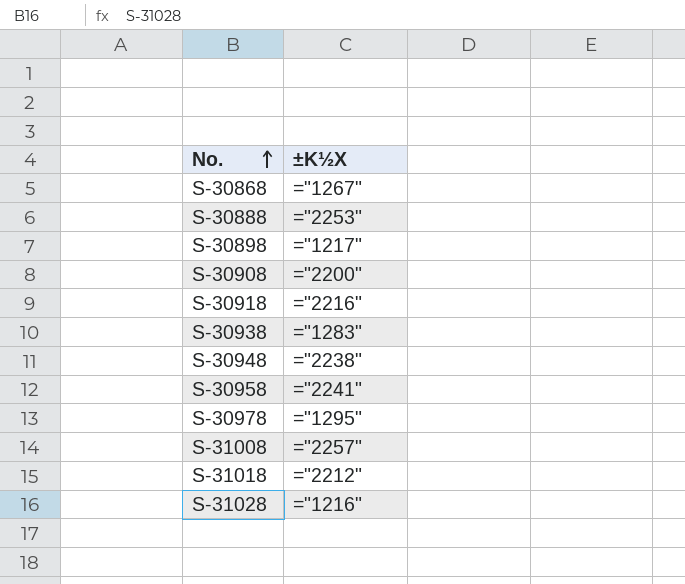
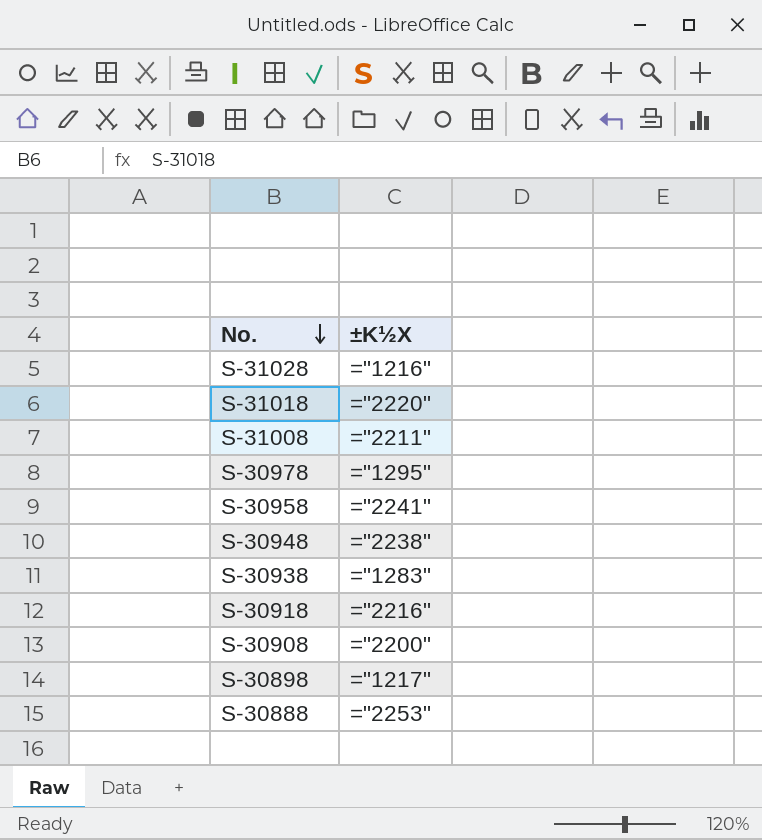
row order: No. ascending -> No. descending
row S-30868: ="1267" -> none
S-31018 | ±K½X: ="2212" -> ="2220"
S-31008 | ±K½X: ="2257" -> ="2211"

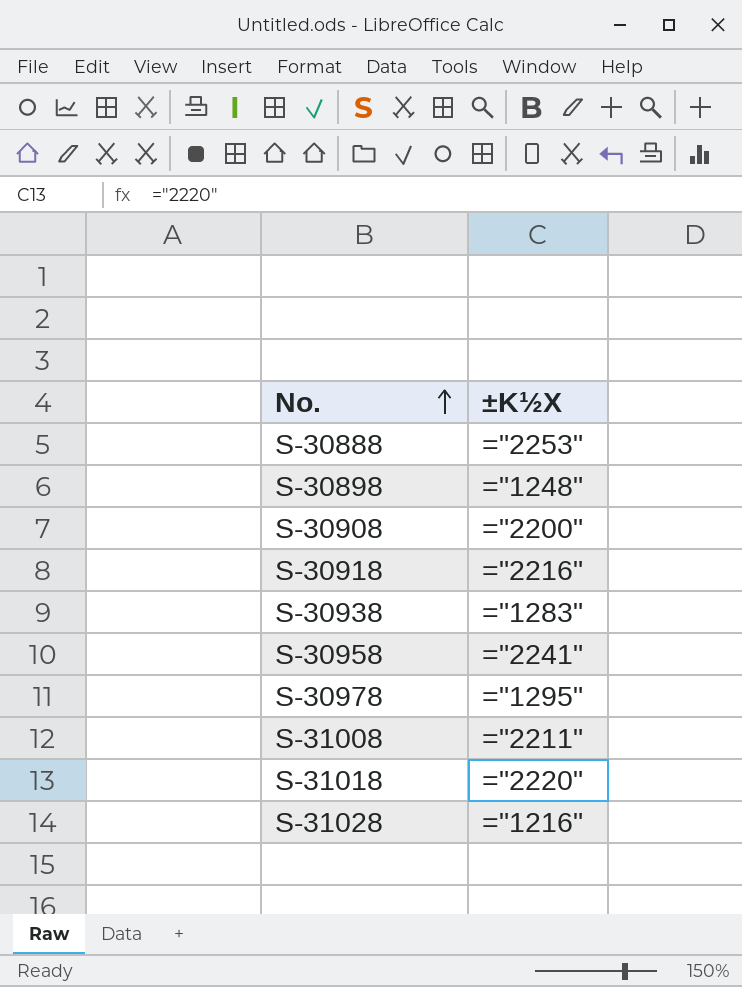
row order: No. descending -> No. ascending
row S-30948: ="2238" -> none
S-30898 | ±K½X: ="1217" -> ="1248"

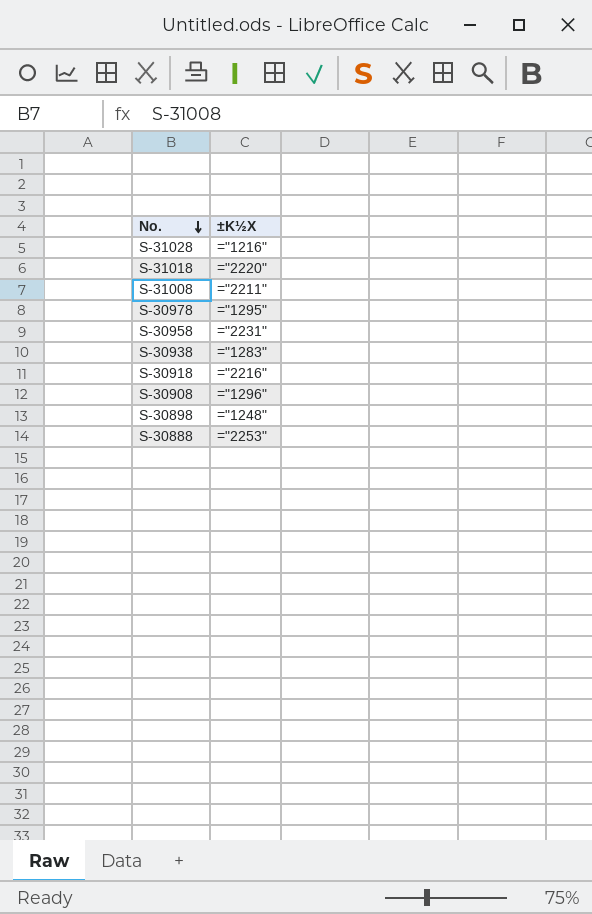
row order: No. ascending -> No. descending
S-30958 | ±K½X: ="2241" -> ="2231"
S-30908 | ±K½X: ="2200" -> ="1296"

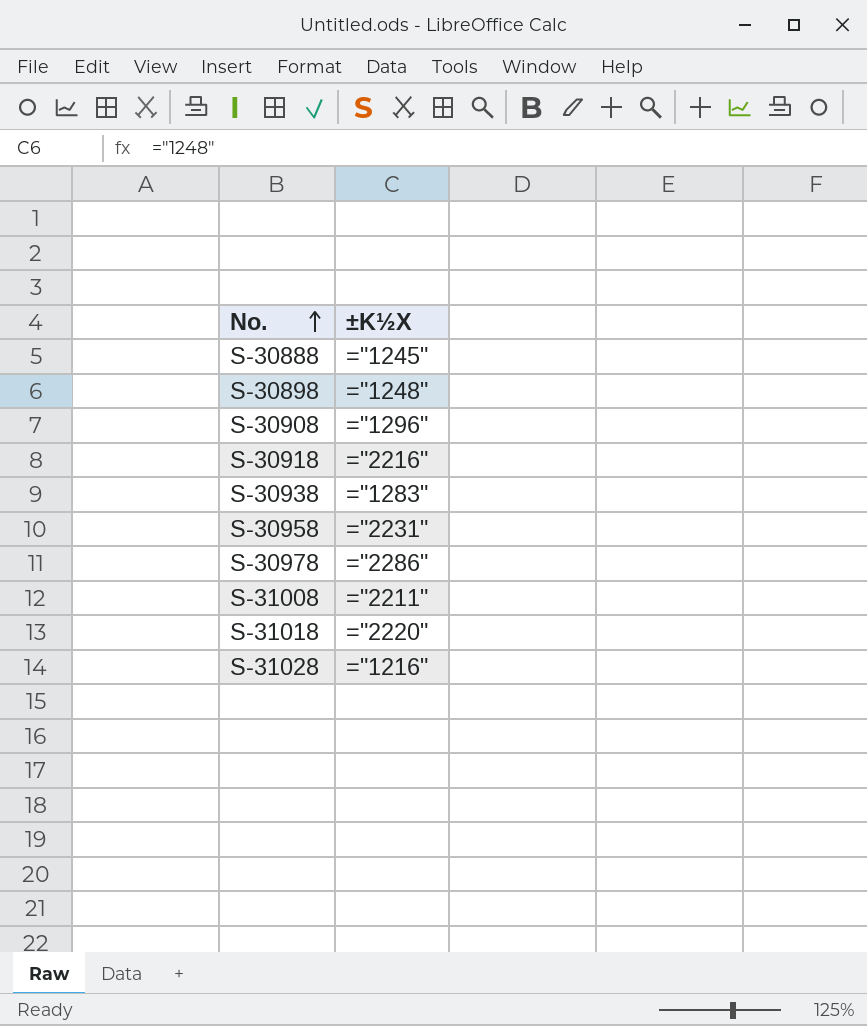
row order: No. descending -> No. ascending
S-30888 | ±K½X: ="2253" -> ="1245"
S-30978 | ±K½X: ="1295" -> ="2286"

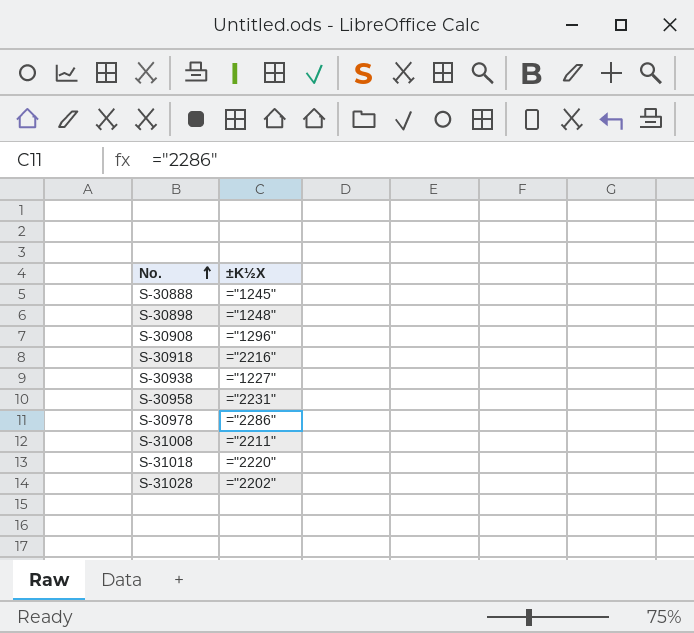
S-30938 | ±K½X: ="1283" -> ="1227"
S-31028 | ±K½X: ="1216" -> ="2202"

